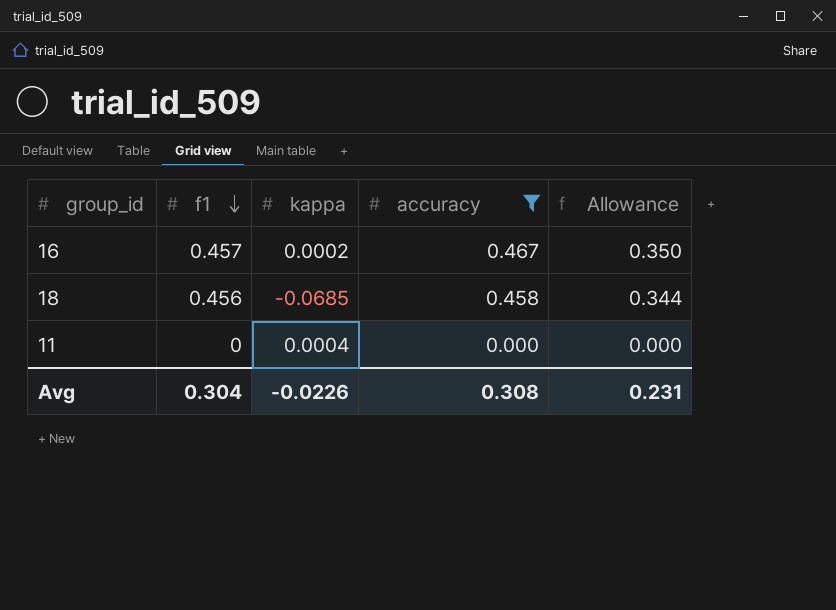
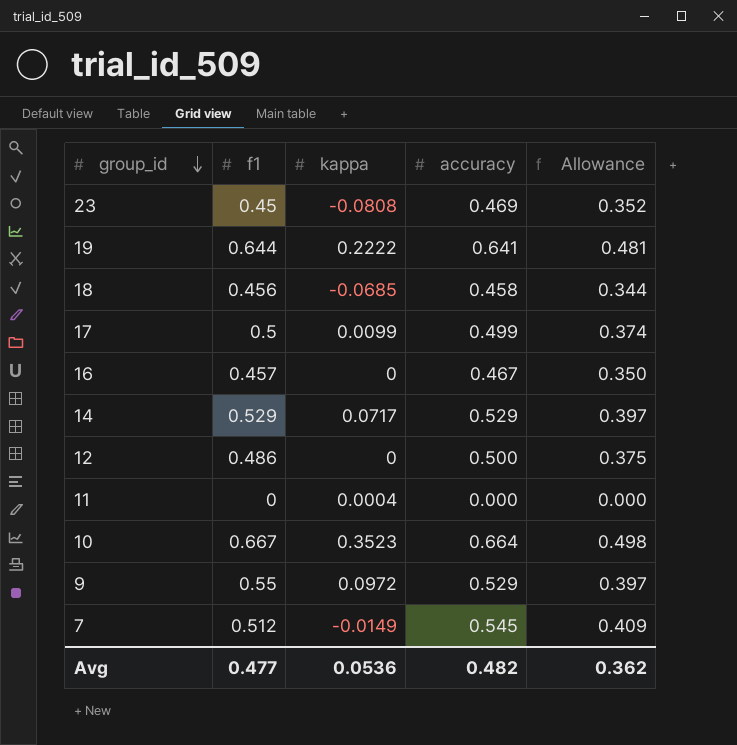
filter: accuracy <= 0.467 -> none
row order: f1 descending -> group_id descending
16 | kappa: 0.0002 -> 0
Avg | f1: 0.304 -> 0.477
Avg | kappa: -0.0226 -> 0.0536
Avg | accuracy: 0.308 -> 0.482
Avg | Allowance: 0.231 -> 0.362

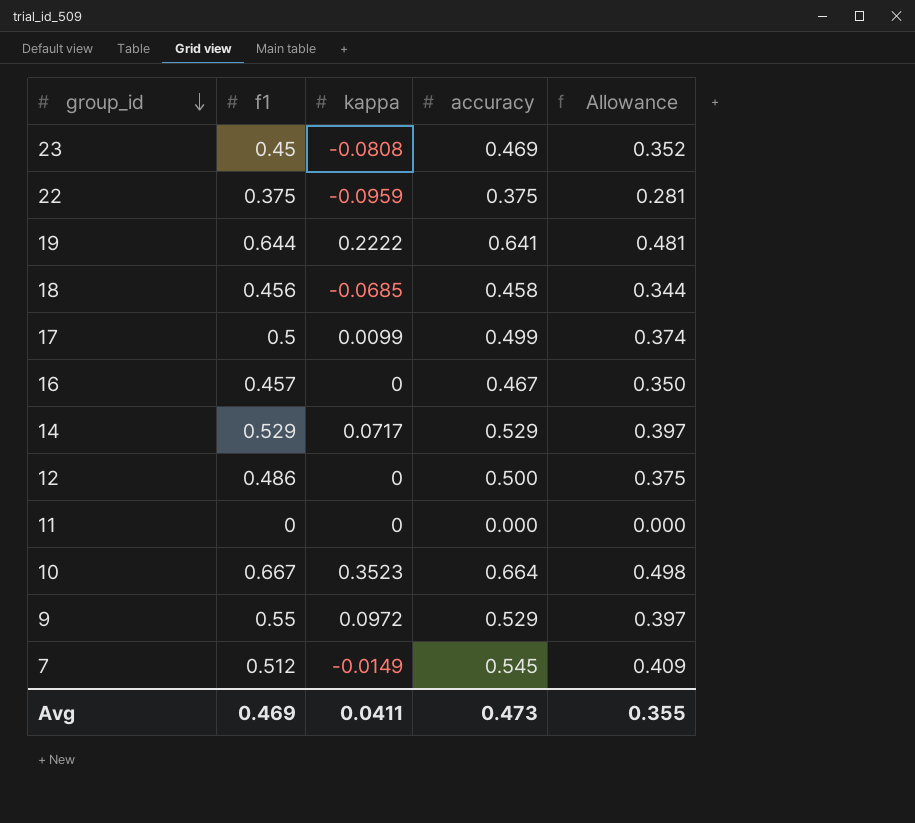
row 22: none -> 0.375 | -0.0959 | 0.375 | 0.281
11 | kappa: 0.0004 -> 0
Avg | f1: 0.477 -> 0.469
Avg | kappa: 0.0536 -> 0.0411
Avg | accuracy: 0.482 -> 0.473
Avg | Allowance: 0.362 -> 0.355

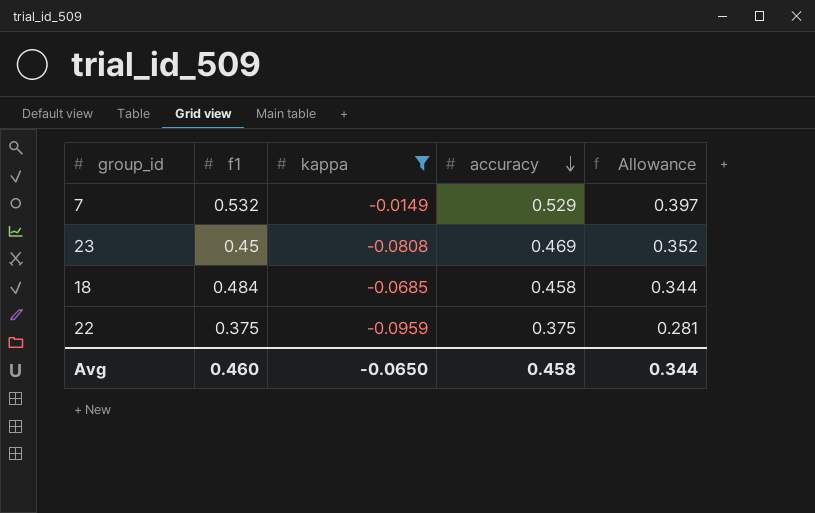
filter: none -> kappa <= -0.0149
row order: group_id descending -> accuracy descending
7 | f1: 0.512 -> 0.532
7 | accuracy: 0.545 -> 0.529
7 | Allowance: 0.409 -> 0.397
18 | f1: 0.456 -> 0.484
Avg | f1: 0.469 -> 0.460
Avg | kappa: 0.0411 -> -0.0650
Avg | accuracy: 0.473 -> 0.458
Avg | Allowance: 0.355 -> 0.344

